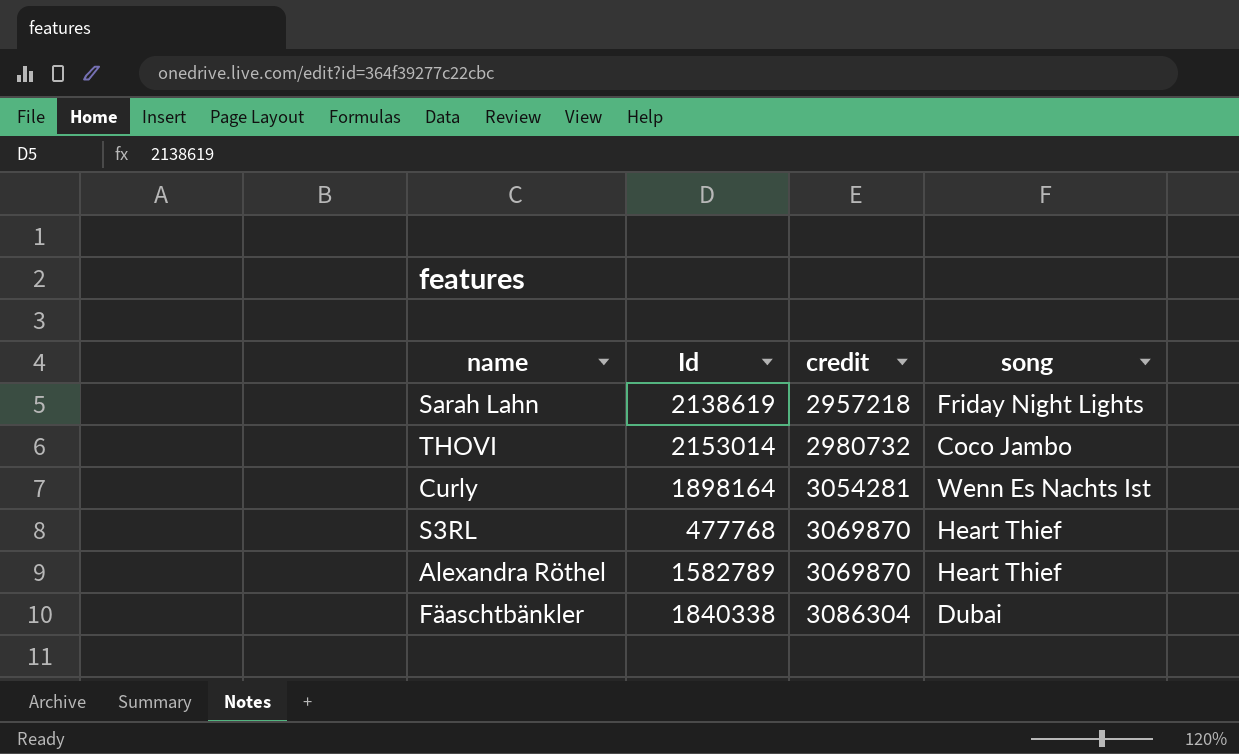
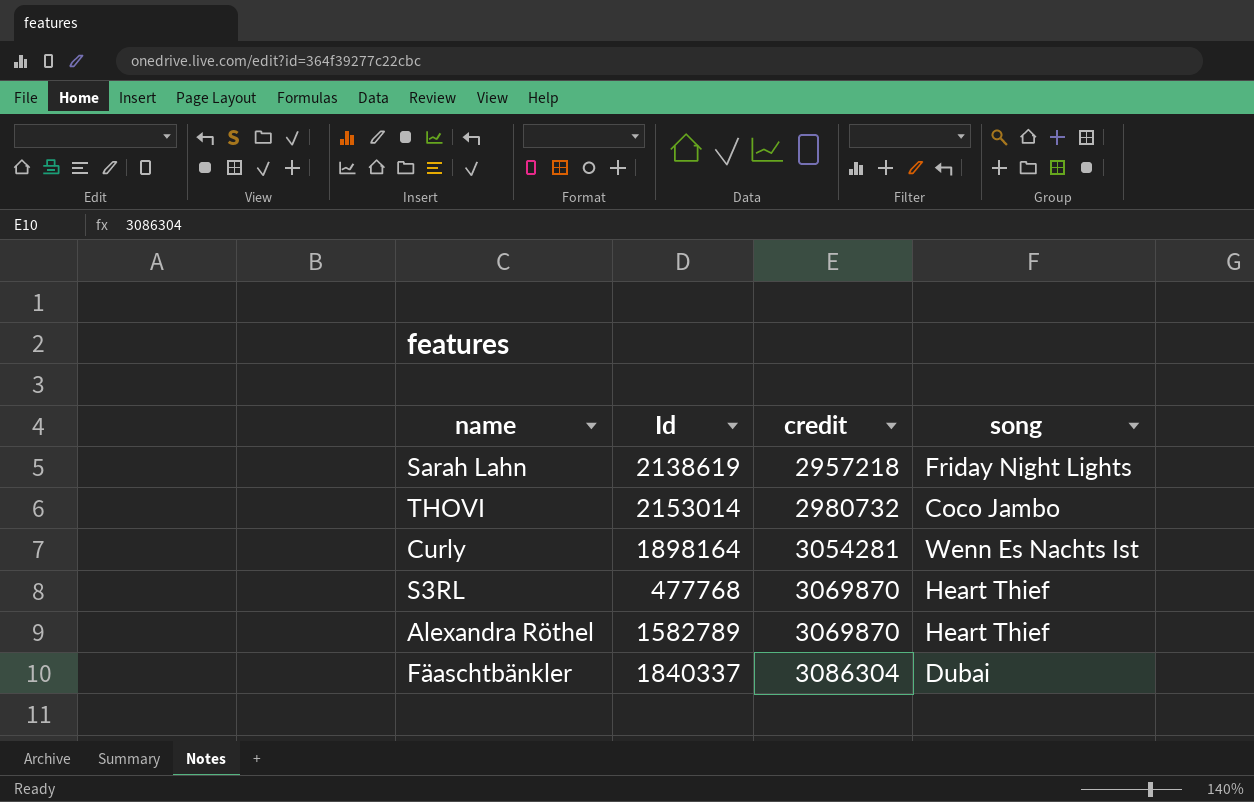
Fäaschtbänkler | Id: 1840338 -> 1840337

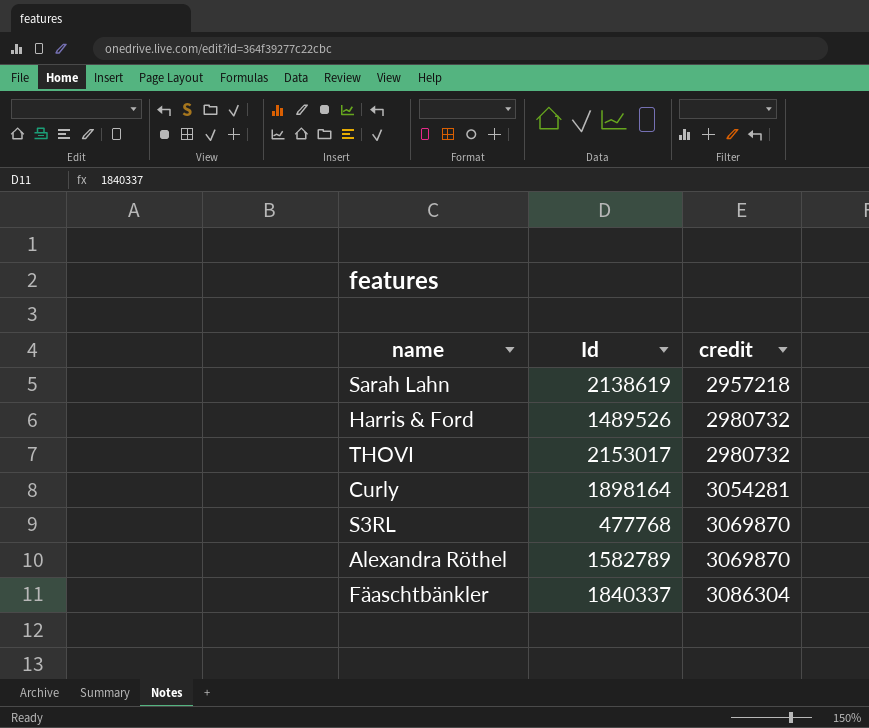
column song | position: 4 -> none
row Harris & Ford: none -> 1489526 | 2980732
THOVI | Id: 2153014 -> 2153017

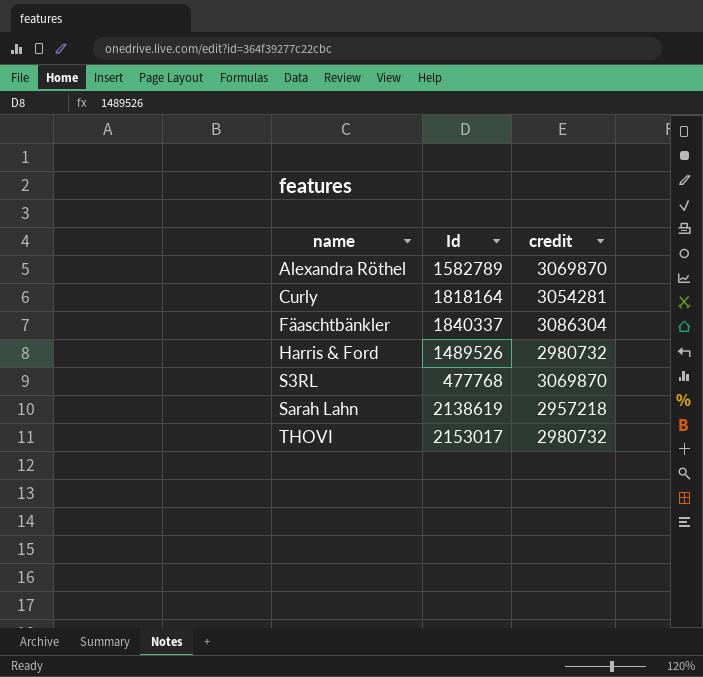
row order: credit ascending -> name ascending
Curly | Id: 1898164 -> 1818164

